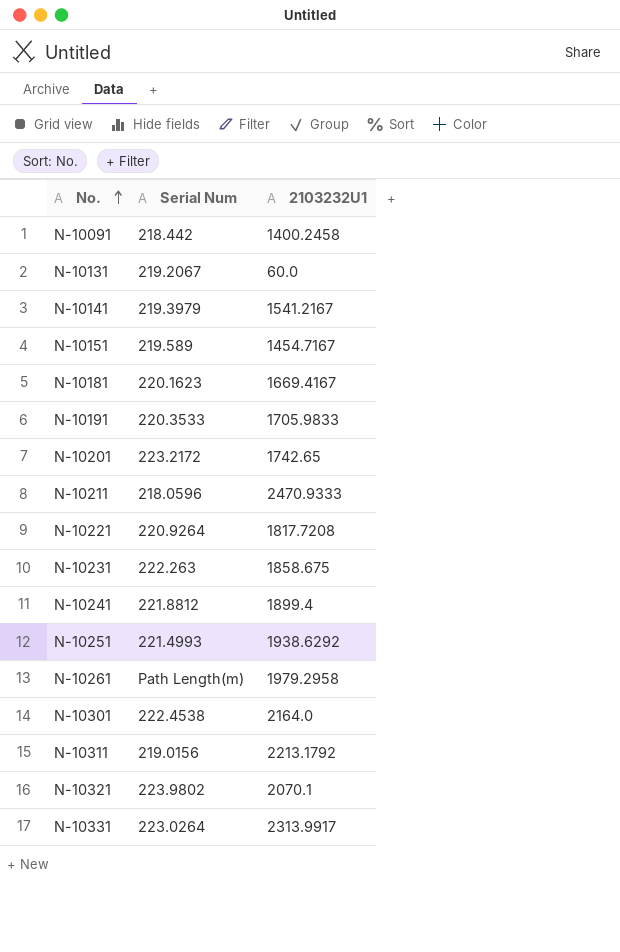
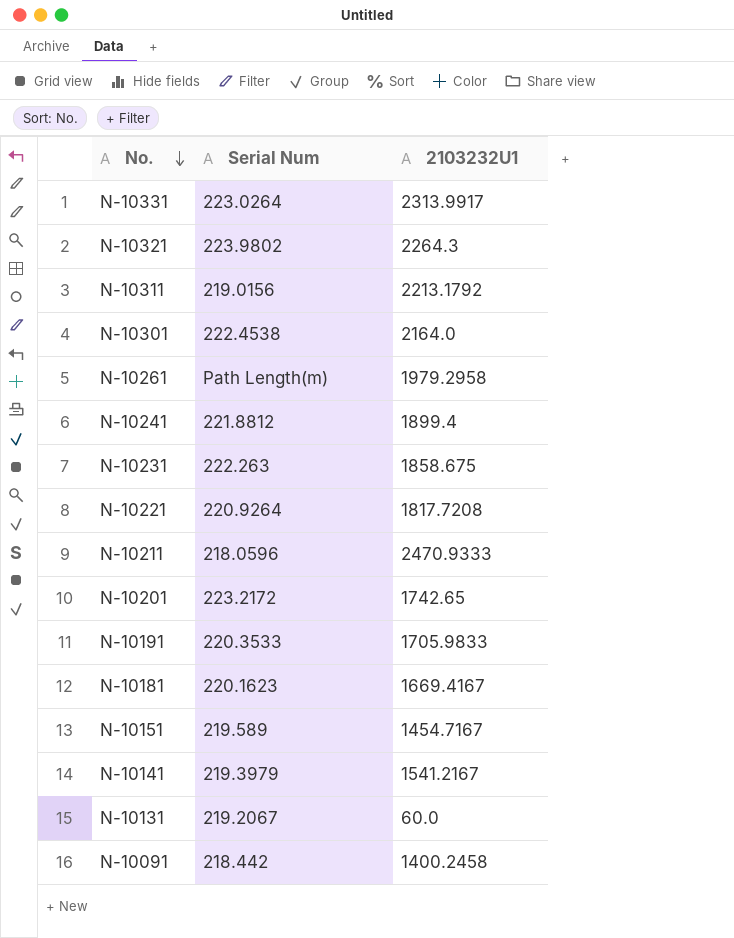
row order: No. ascending -> No. descending
row N-10251: 221.4993 | 1938.6292 -> none
N-10321 | 2103232U1: 2070.1 -> 2264.3

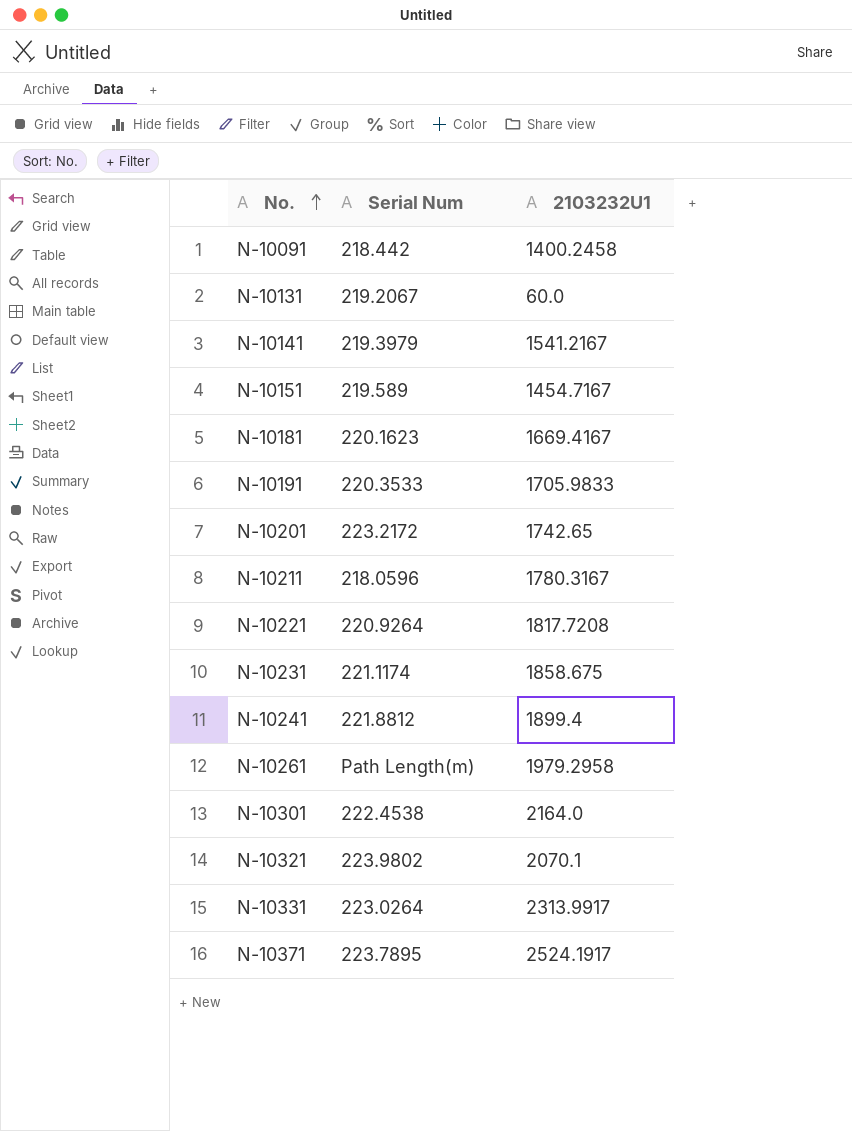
row order: No. descending -> No. ascending
row N-10311: 219.0156 | 2213.1792 -> none
N-10211 | 2103232U1: 2470.9333 -> 1780.3167
N-10231 | Serial Num: 222.263 -> 221.1174
N-10321 | 2103232U1: 2264.3 -> 2070.1
row N-10371: none -> 223.7895 | 2524.1917

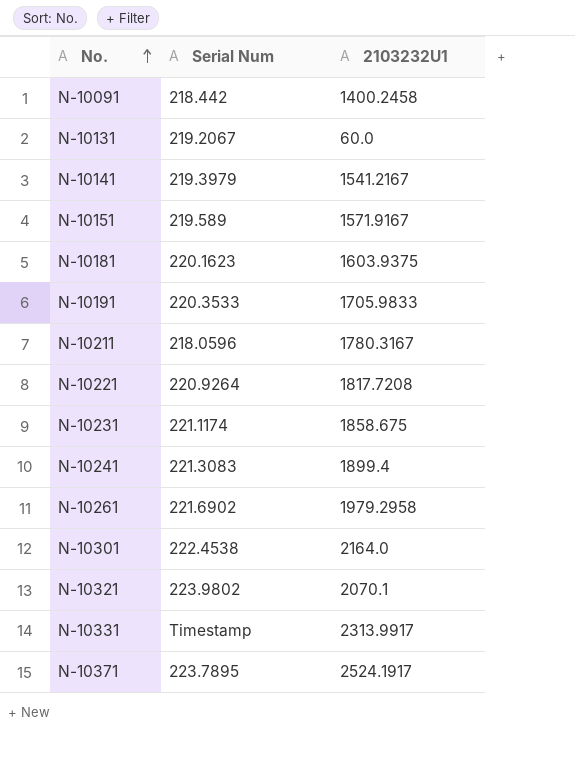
row N-10201: 223.2172 | 1742.65 -> none
N-10151 | 2103232U1: 1454.7167 -> 1571.9167
N-10181 | 2103232U1: 1669.4167 -> 1603.9375
N-10241 | Serial Num: 221.8812 -> 221.3083
N-10261 | Serial Num: Path Length(m) -> 221.6902
N-10331 | Serial Num: 223.0264 -> Timestamp

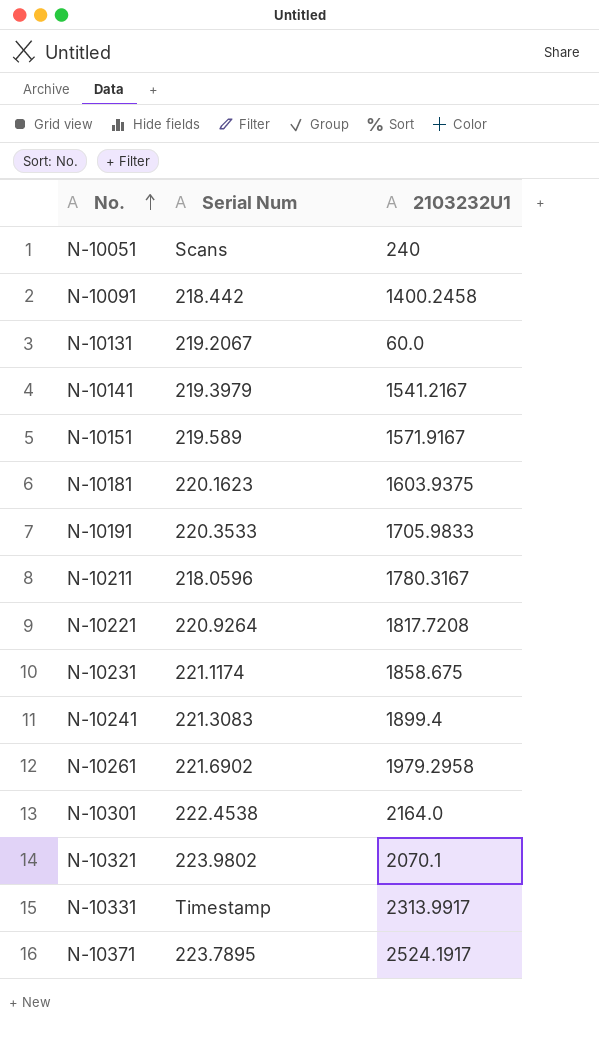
row N-10051: none -> Scans | 240

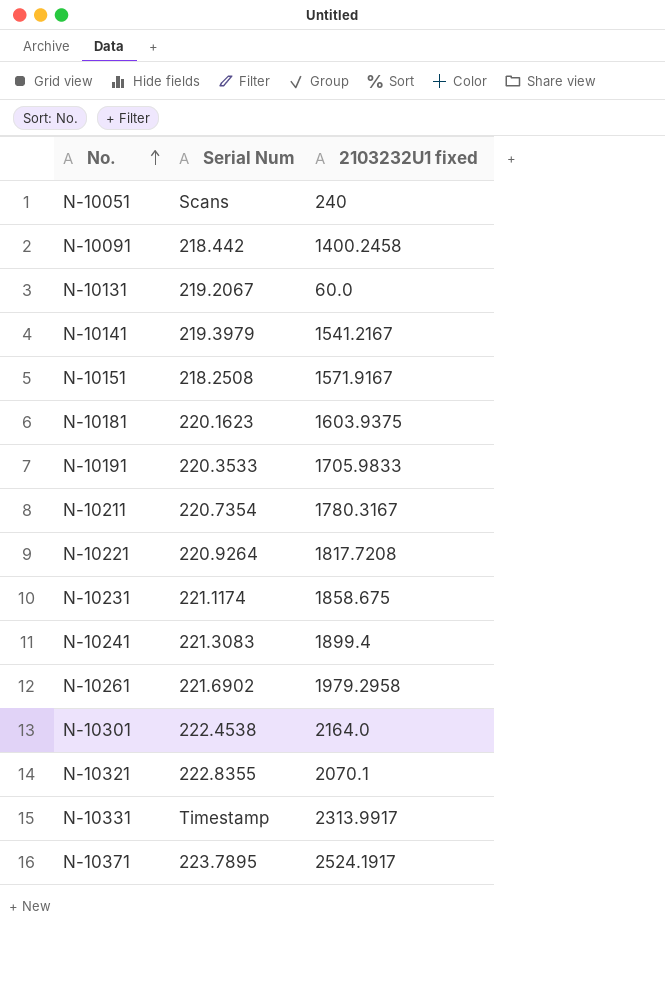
column name: 2103232U1 -> 2103232U1 fixed
N-10151 | Serial Num: 219.589 -> 218.2508
N-10211 | Serial Num: 218.0596 -> 220.7354
N-10321 | Serial Num: 223.9802 -> 222.8355

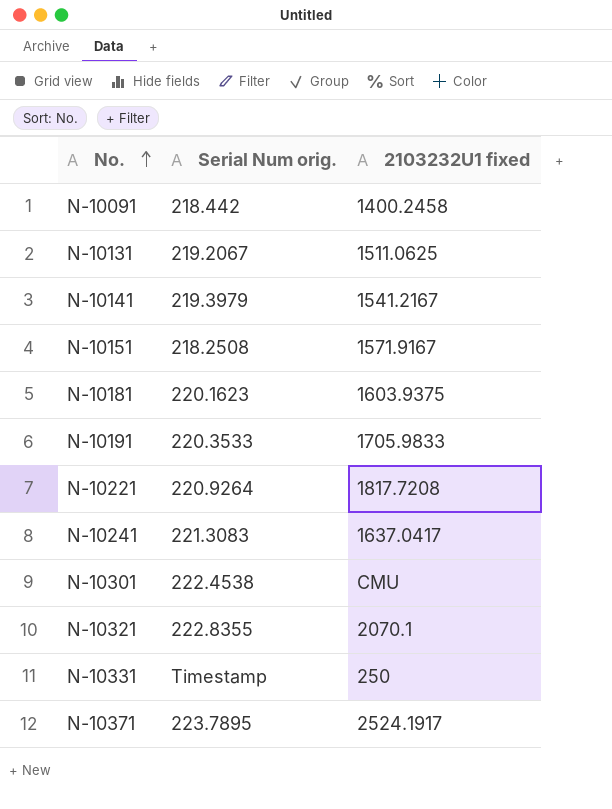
column name: Serial Num -> Serial Num orig.
row N-10051: Scans | 240 -> none
row N-10211: 220.7354 | 1780.3167 -> none
row N-10231: 221.1174 | 1858.675 -> none
row N-10261: 221.6902 | 1979.2958 -> none
N-10131 | 2103232U1 fixed: 60.0 -> 1511.0625
N-10241 | 2103232U1 fixed: 1899.4 -> 1637.0417
N-10301 | 2103232U1 fixed: 2164.0 -> CMU
N-10331 | 2103232U1 fixed: 2313.9917 -> 250

